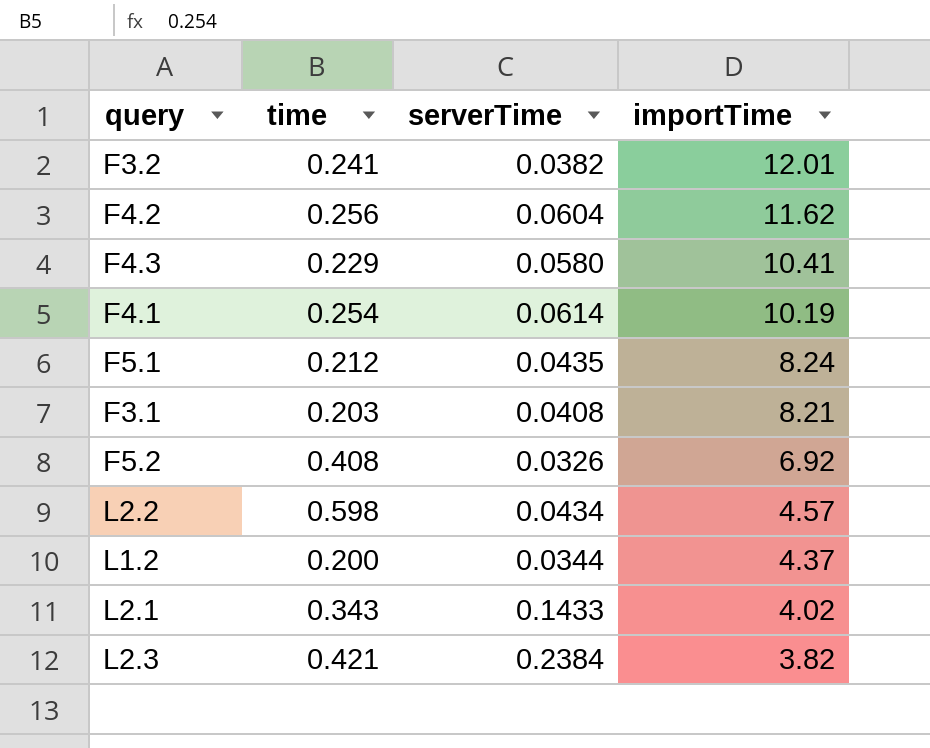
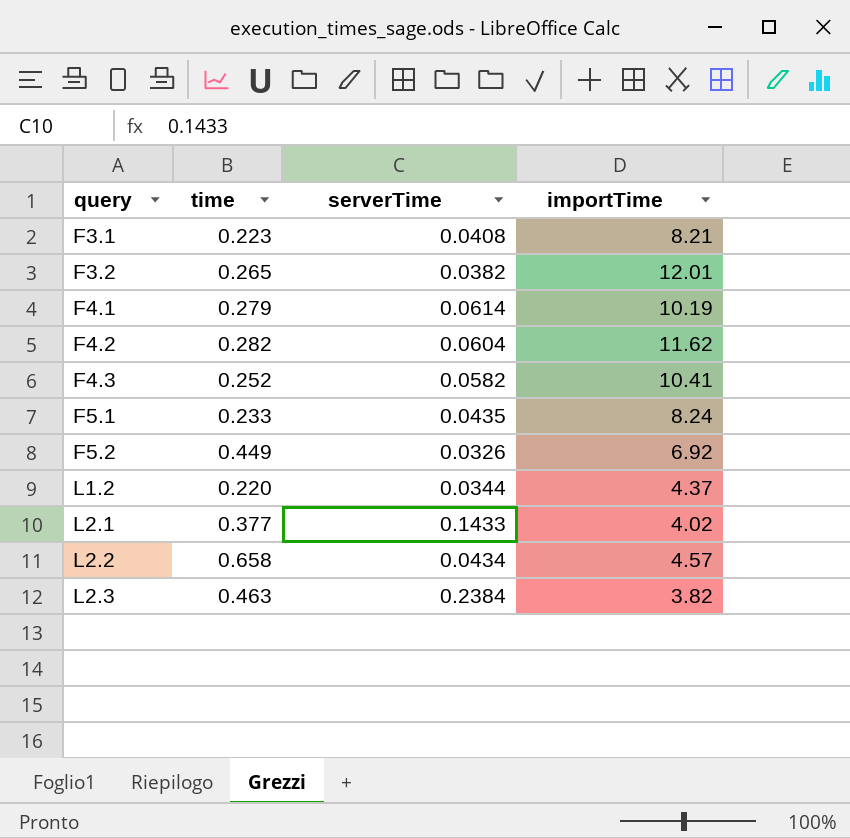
row order: importTime descending -> query ascending
F3.1 | time: 0.203 -> 0.223
F3.2 | time: 0.241 -> 0.265
F4.1 | time: 0.254 -> 0.279
F4.2 | time: 0.256 -> 0.282
F4.3 | time: 0.229 -> 0.252
F4.3 | serverTime: 0.0580 -> 0.0582
F5.1 | time: 0.212 -> 0.233
F5.2 | time: 0.408 -> 0.449
L1.2 | time: 0.200 -> 0.220
L2.1 | time: 0.343 -> 0.377
L2.2 | time: 0.598 -> 0.658
L2.3 | time: 0.421 -> 0.463

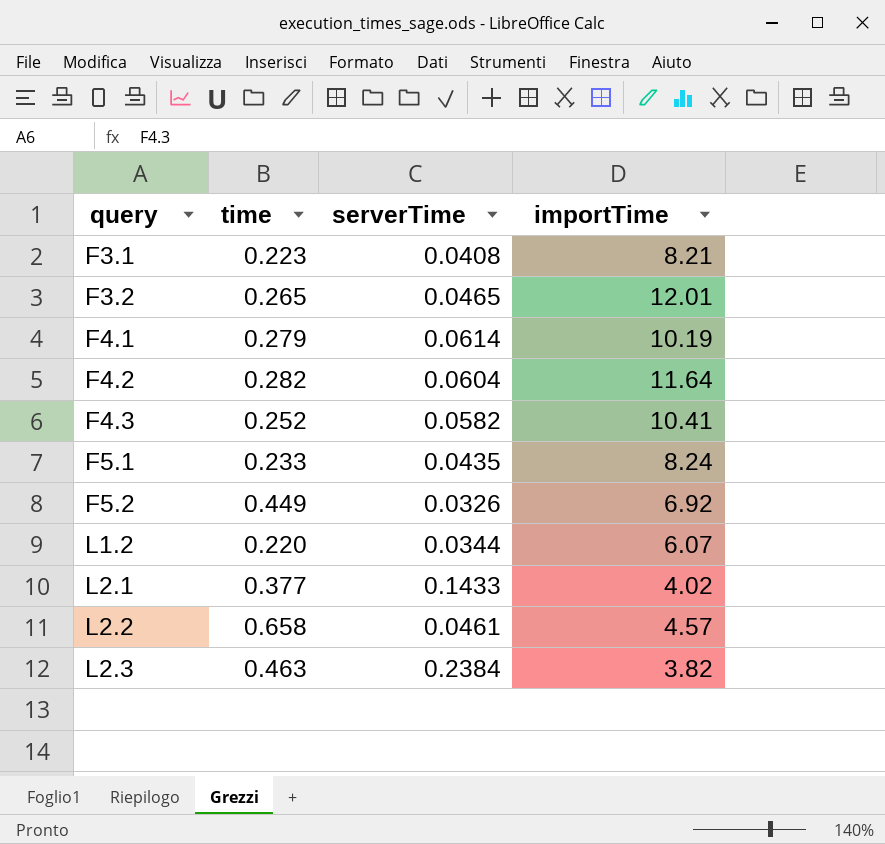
F3.2 | serverTime: 0.0382 -> 0.0465
F4.2 | importTime: 11.62 -> 11.64
L1.2 | importTime: 4.37 -> 6.07
L2.2 | serverTime: 0.0434 -> 0.0461

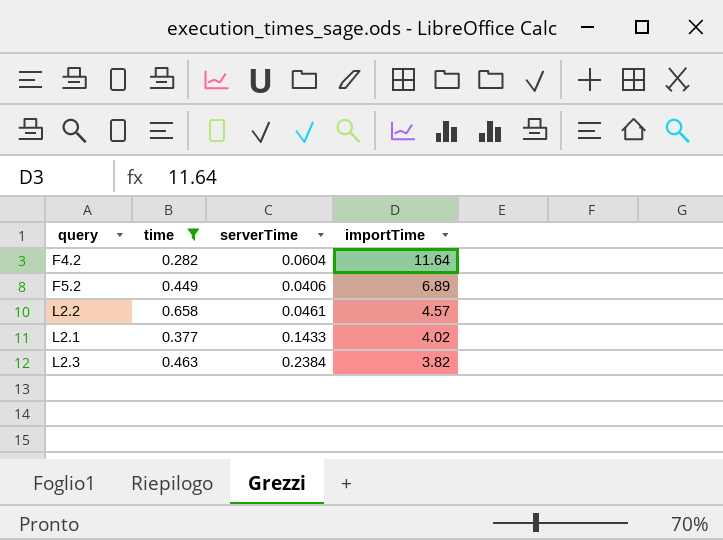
filter: none -> time >= 0.282
row order: query ascending -> importTime descending
F5.2 | serverTime: 0.0326 -> 0.0406
F5.2 | importTime: 6.92 -> 6.89

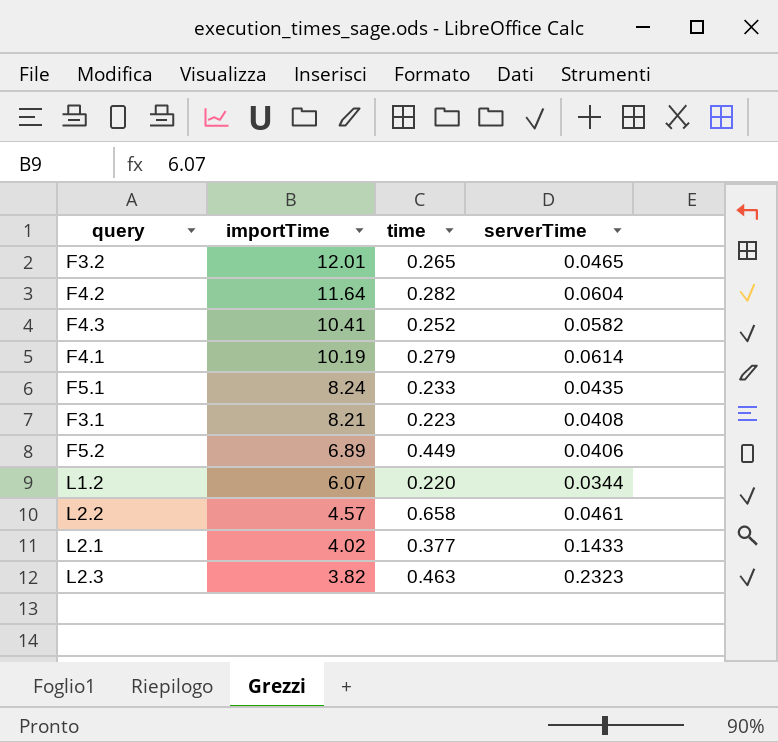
filter: time >= 0.282 -> none
column importTime | position: 4 -> 2
L2.3 | serverTime: 0.2384 -> 0.2323

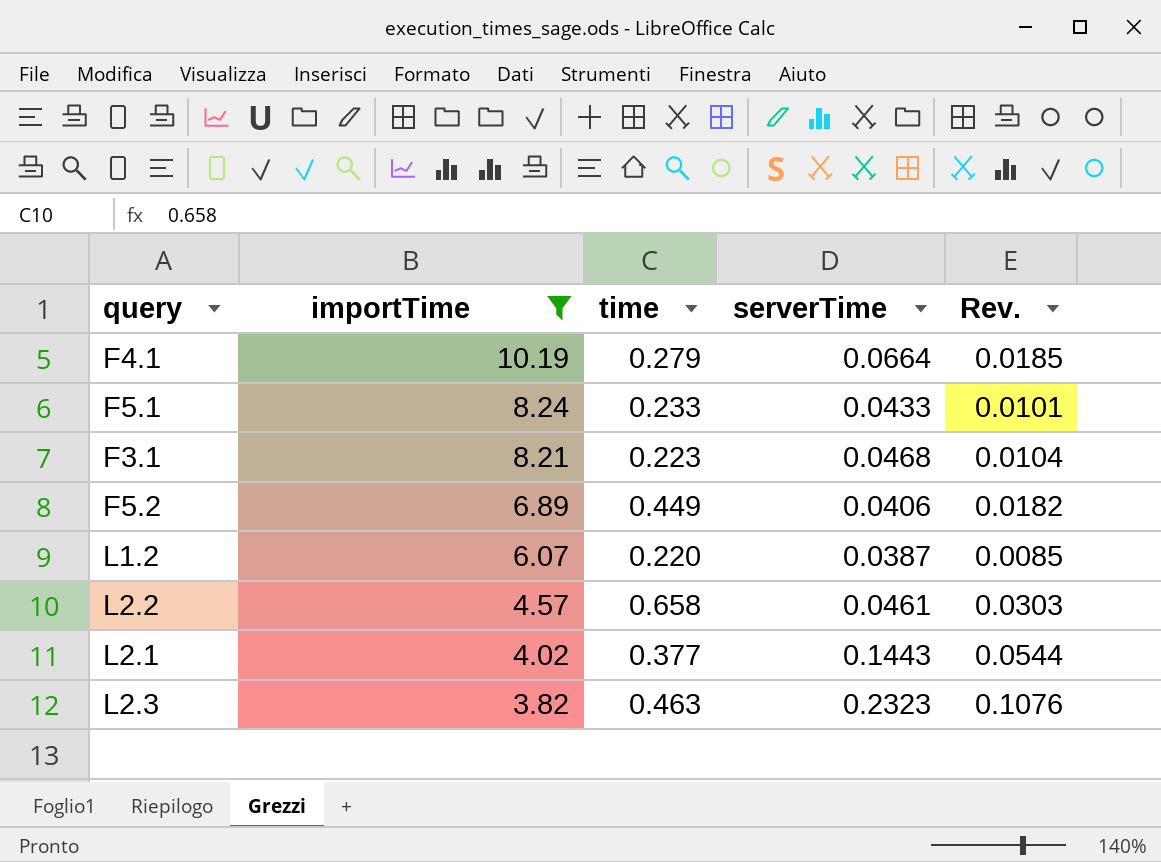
filter: none -> importTime <= 10.19
column Rev. | formula: none -> [time] * [serverTime]
F4.1 | serverTime: 0.0614 -> 0.0664
F5.1 | serverTime: 0.0435 -> 0.0433
F3.1 | serverTime: 0.0408 -> 0.0468
L1.2 | serverTime: 0.0344 -> 0.0387
L2.1 | serverTime: 0.1433 -> 0.1443

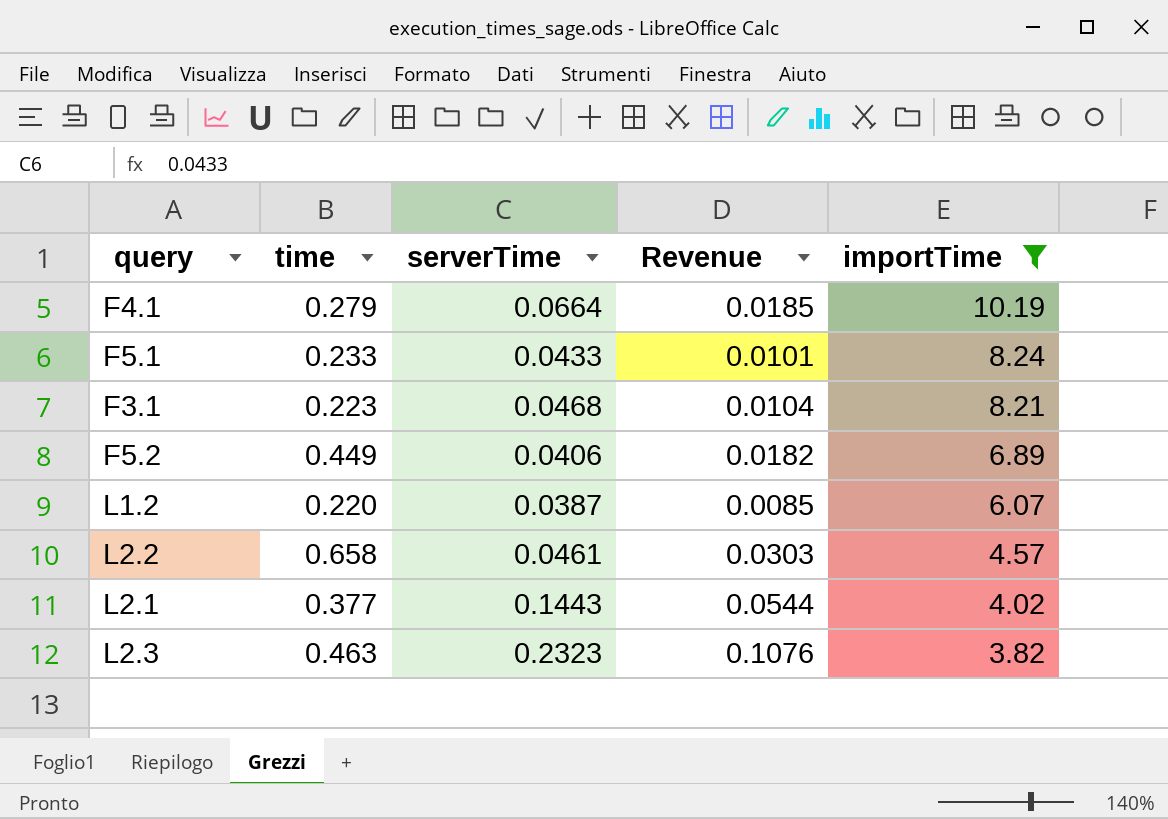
column name: Rev. -> Revenue
column importTime | position: 2 -> 5

